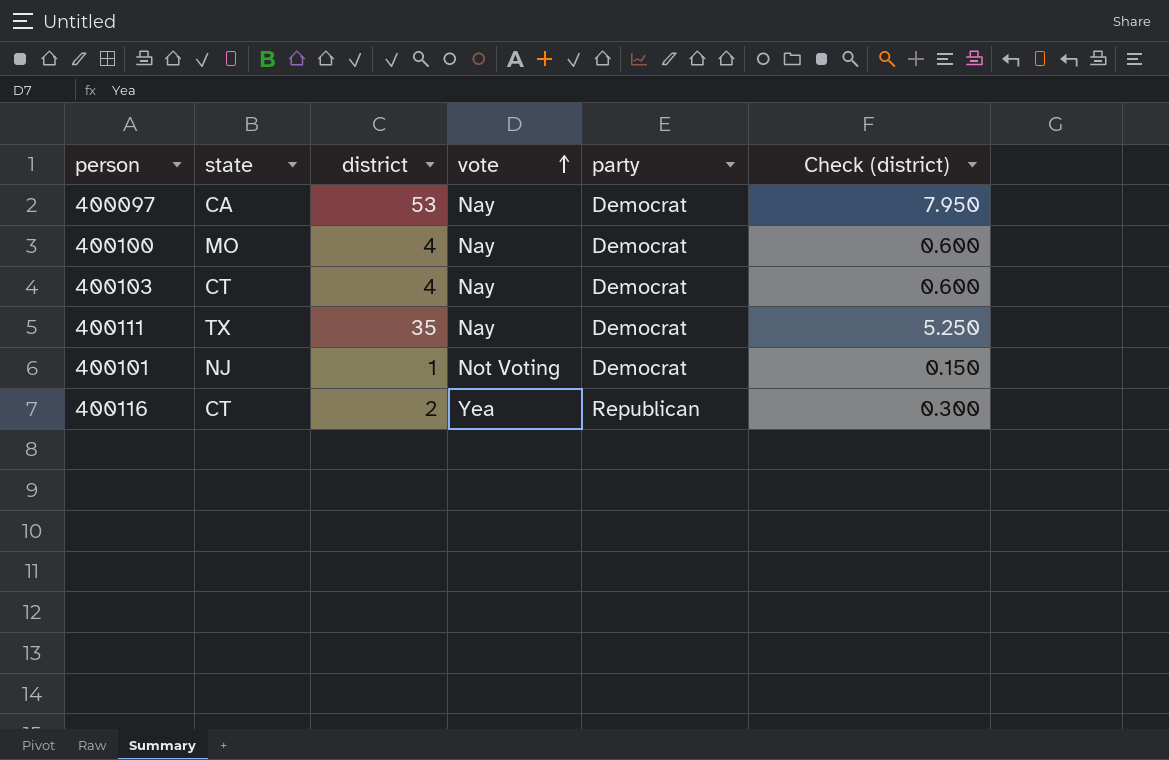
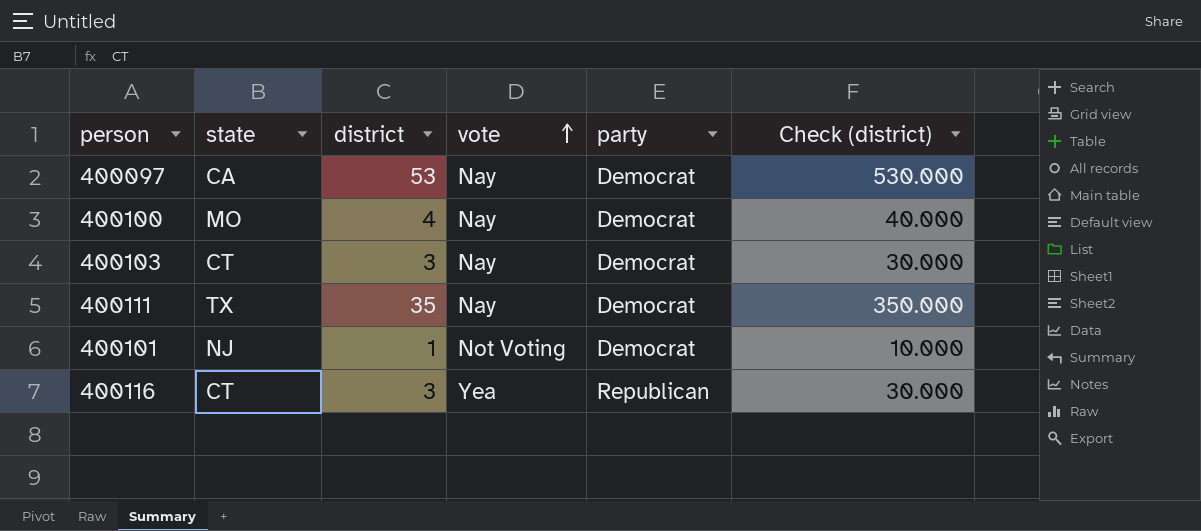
column Check (district) | formula: [district] * 0.15 -> [district] * 10
400103 | district: 4 -> 3
400116 | district: 2 -> 3

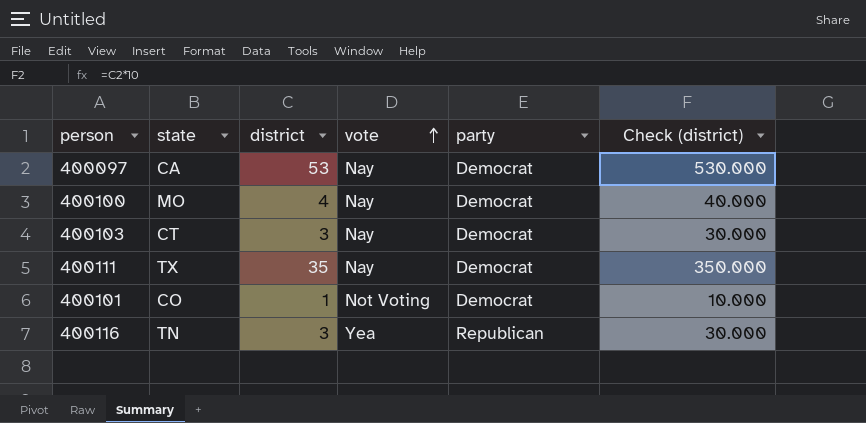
400101 | state: NJ -> CO
400116 | state: CT -> TN

